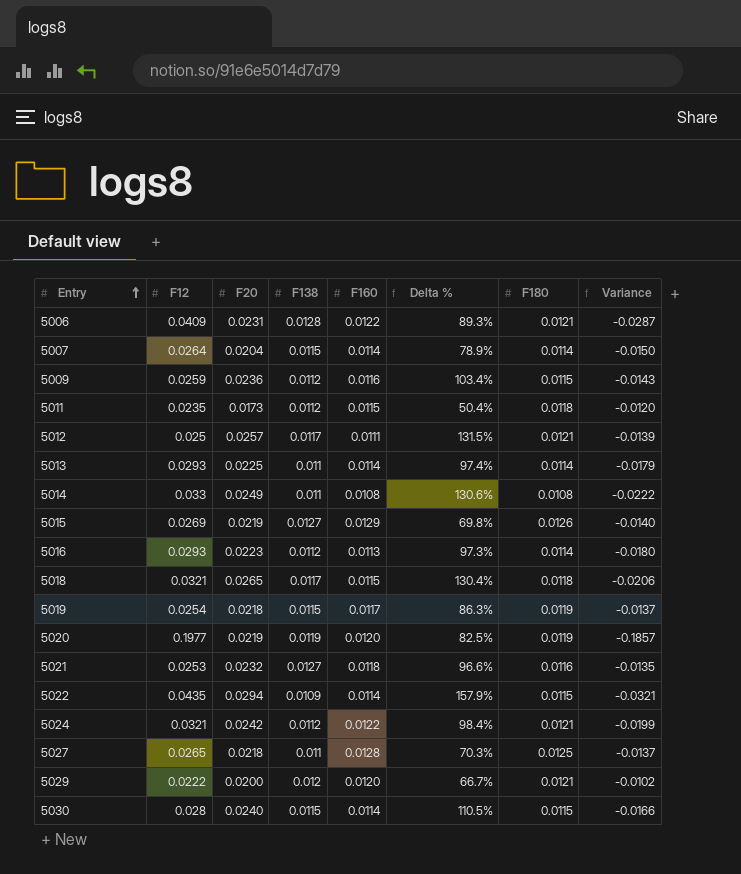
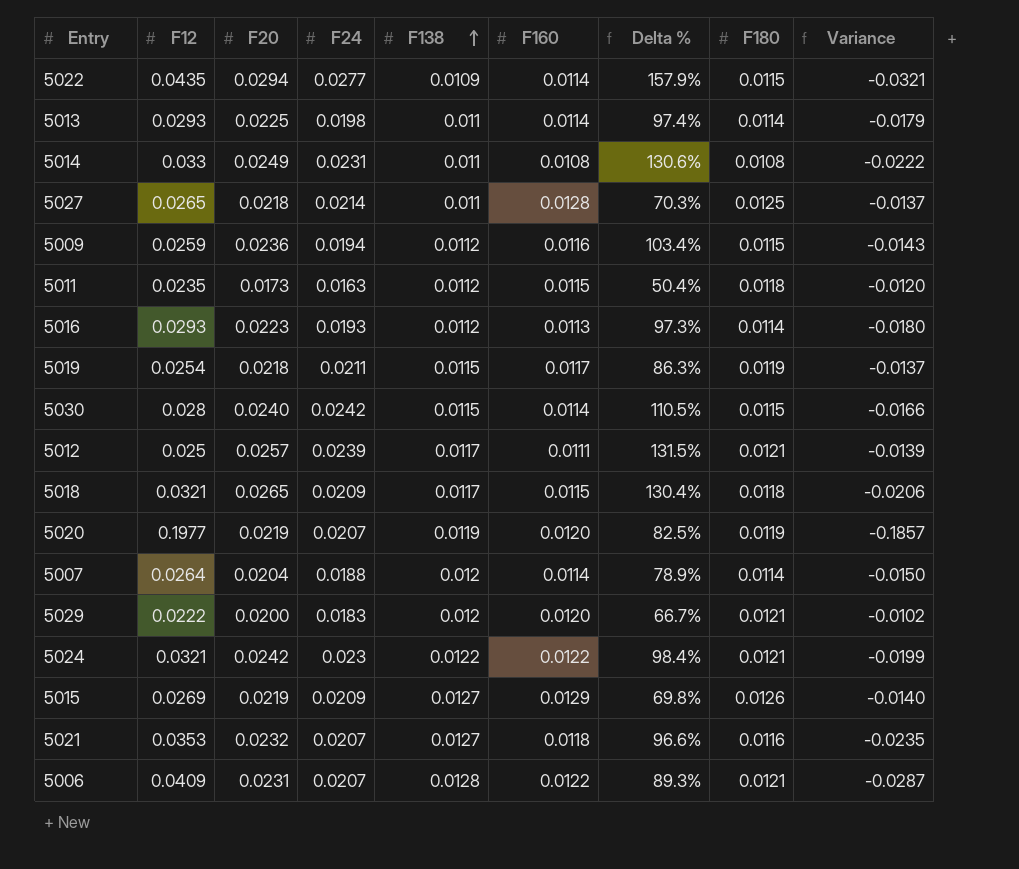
row order: Entry ascending -> F138 ascending
column F24 | position: none -> 4
5007 | F138: 0.0115 -> 0.012
5024 | F138: 0.0112 -> 0.0122
5021 | F12: 0.0253 -> 0.0353
5021 | Variance: -0.0135 -> -0.0235

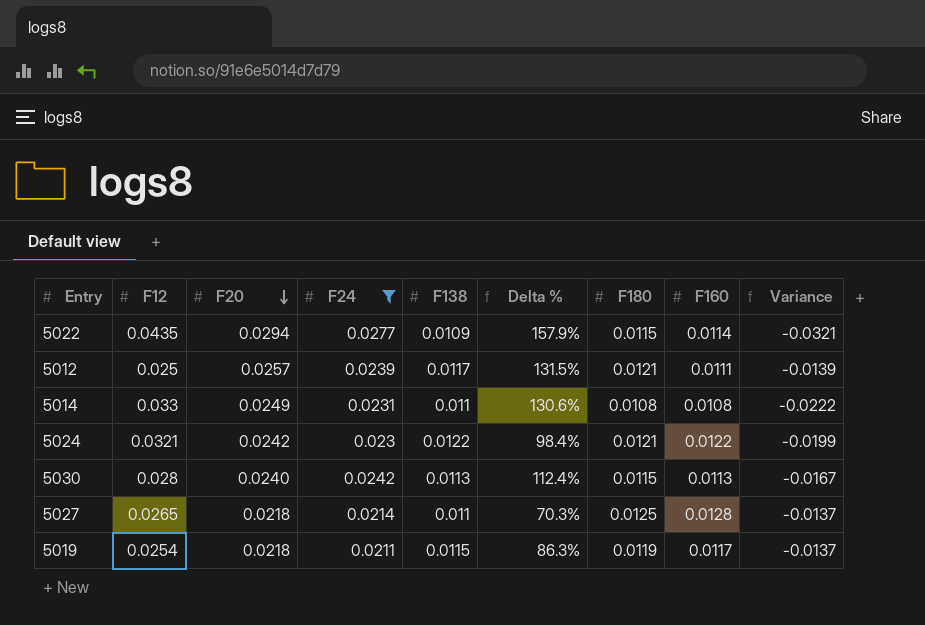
filter: none -> F24 >= 0.0211
row order: F138 ascending -> F20 descending
column F160 | position: 6 -> 8
5030 | F138: 0.0115 -> 0.0113
5030 | Delta %: 110.5% -> 112.4%
5030 | F160: 0.0114 -> 0.0113
5030 | Variance: -0.0166 -> -0.0167

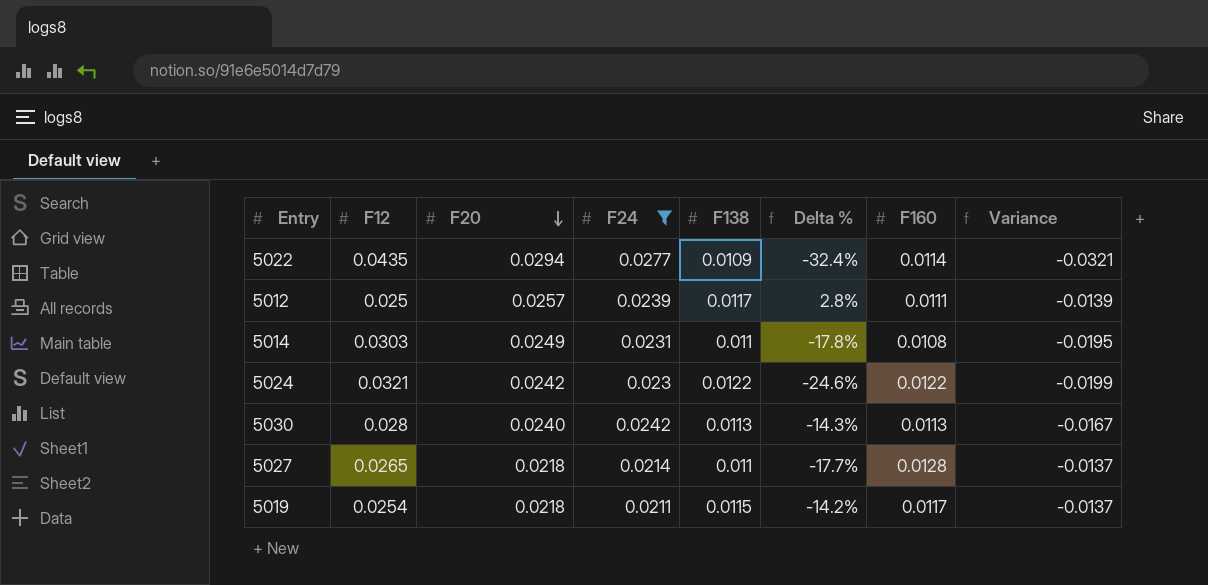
column F180 | position: 7 -> none
column Delta % | formula: ([F20] - [F160]) / [F160] -> ([F20] - [F12]) / [F12]
5014 | F12: 0.033 -> 0.0303
5014 | Variance: -0.0222 -> -0.0195

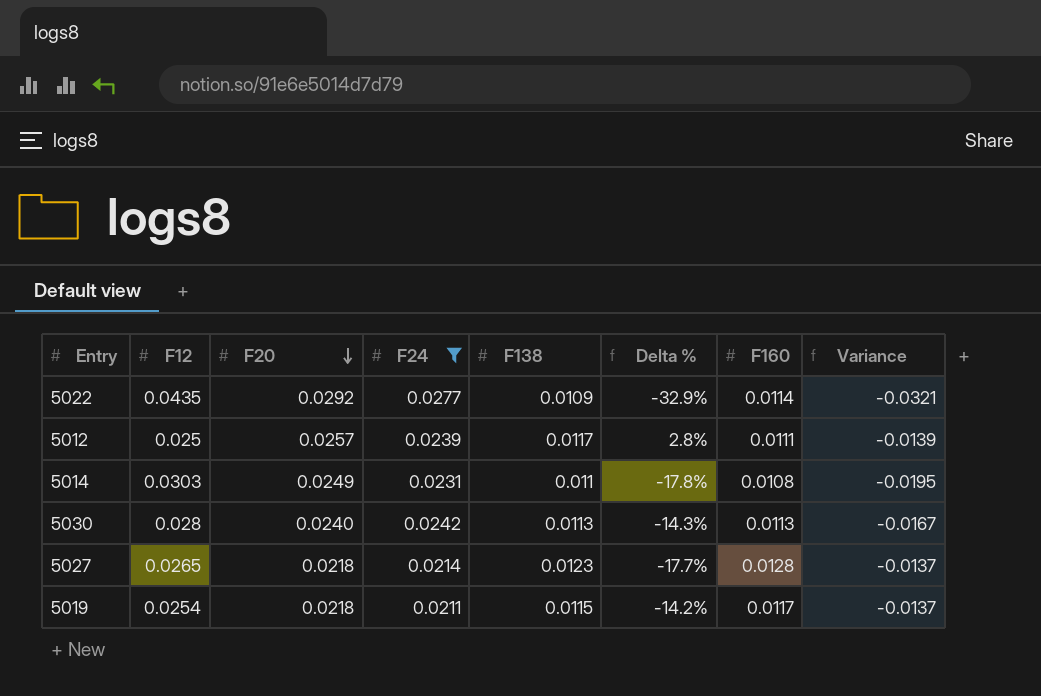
row 5024: 0.0321 | 0.0242 | 0.023 | 0.0122 | -24.6% | 0.0122 | -0.0199 -> none
5022 | F20: 0.0294 -> 0.0292
5022 | Delta %: -32.4% -> -32.9%
5027 | F138: 0.011 -> 0.0123

